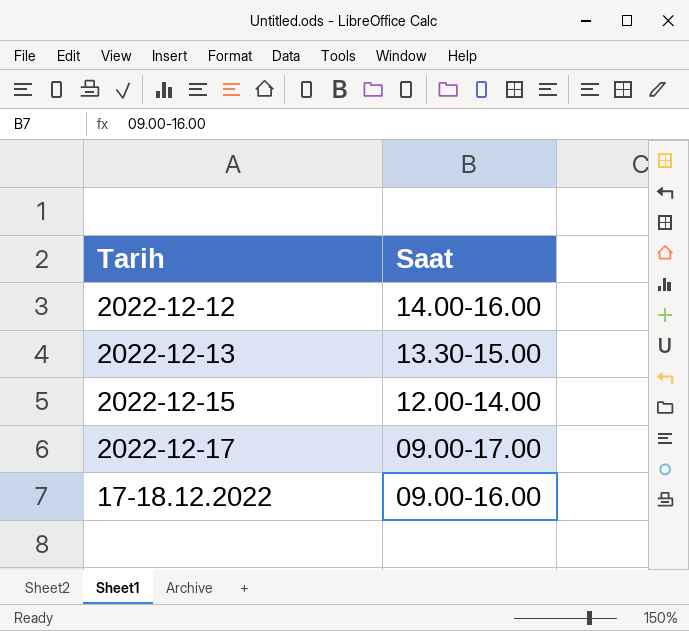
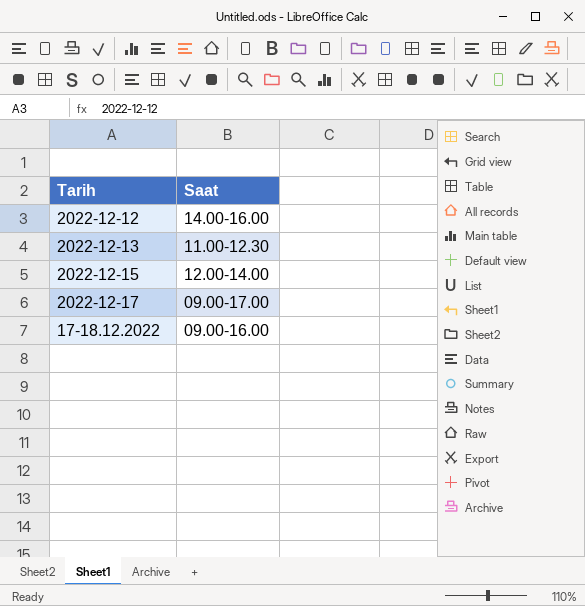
2022-12-13 | Saat: 13.30-15.00 -> 11.00-12.30

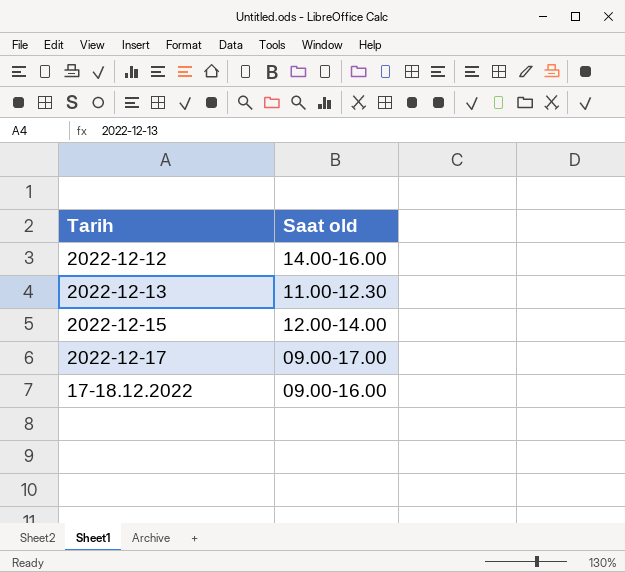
column name: Saat -> Saat old

